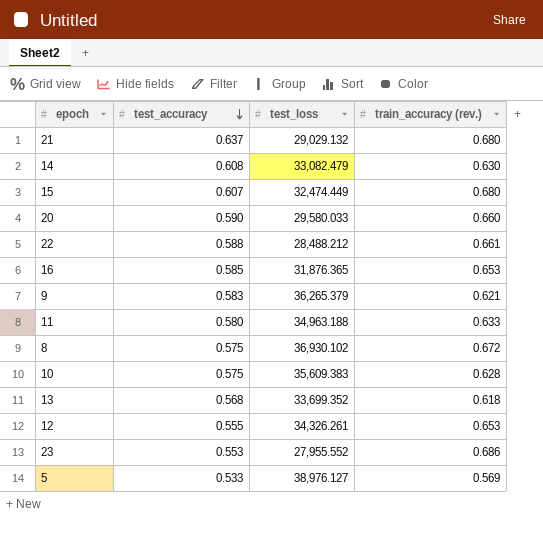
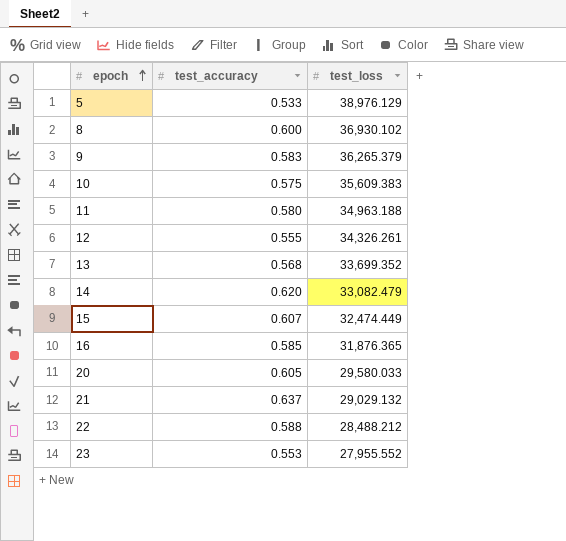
row order: test_accuracy descending -> epoch ascending
column train_accuracy (rev.) | position: 4 -> none
5 | test_loss: 38,976.127 -> 38,976.129
8 | test_accuracy: 0.575 -> 0.600
14 | test_accuracy: 0.608 -> 0.620
20 | test_accuracy: 0.590 -> 0.605

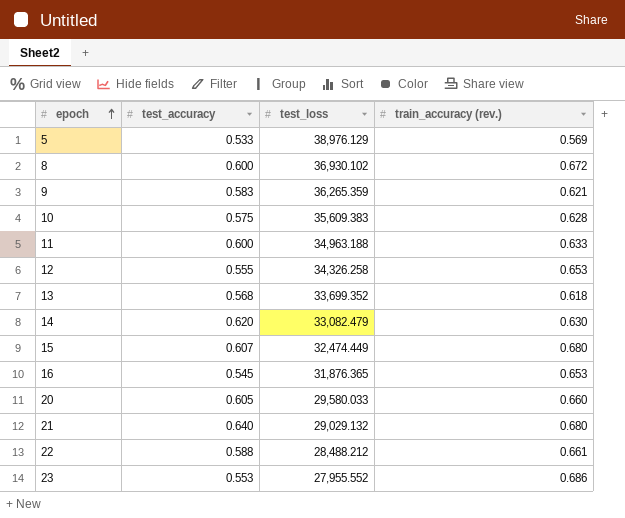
column train_accuracy (rev.) | position: none -> 4
9 | test_loss: 36,265.379 -> 36,265.359
11 | test_accuracy: 0.580 -> 0.600
12 | test_loss: 34,326.261 -> 34,326.258
16 | test_accuracy: 0.585 -> 0.545
21 | test_accuracy: 0.637 -> 0.640

